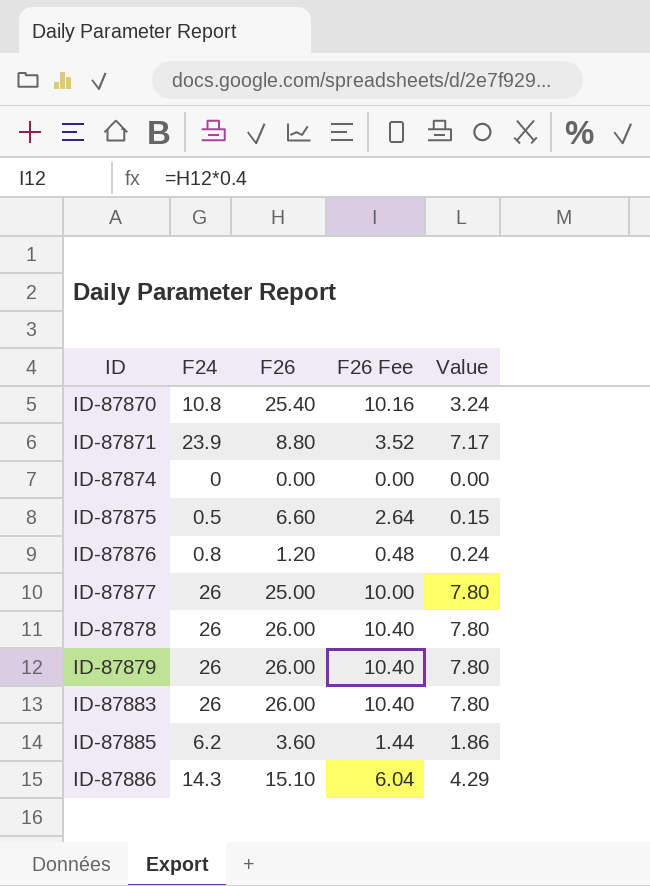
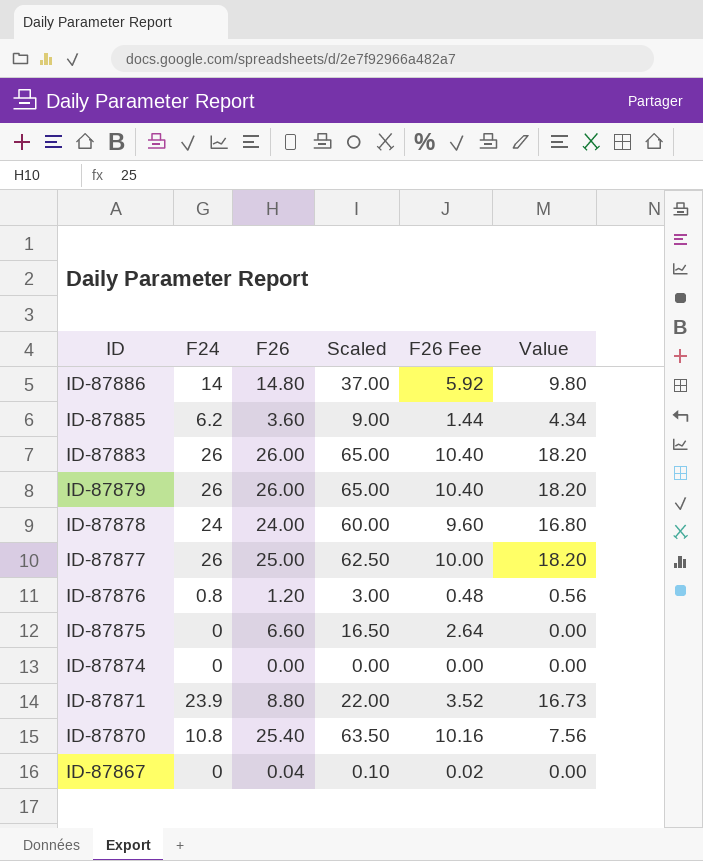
row order: ID ascending -> ID descending
column Scaled | formula: none -> [F26] * 2.5
column Value | formula: [F24] * 0.3 -> [F24] * 0.7
ID-87886 | F24: 14.3 -> 14
ID-87886 | F26: 15.10 -> 14.80
ID-87886 | F26 Fee: 6.04 -> 5.92
ID-87878 | F24: 26 -> 24
ID-87878 | F26: 26.00 -> 24.00
ID-87878 | F26 Fee: 10.40 -> 9.60
ID-87875 | F24: 0.5 -> 0
row ID-87867: none -> 0 | 0.04 | 0.10 | 0.02 | 0.00

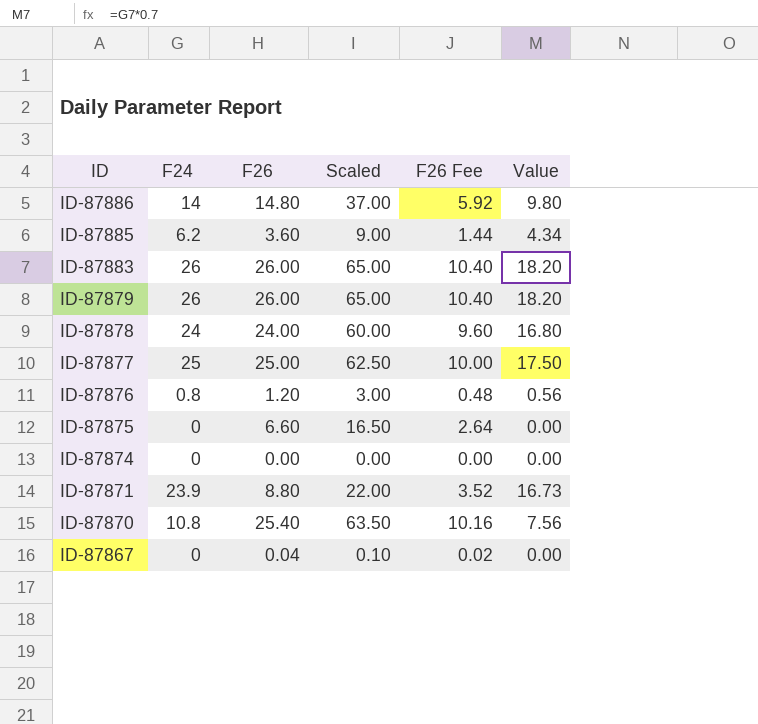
ID-87877 | F24: 26 -> 25
ID-87877 | Value: 18.20 -> 17.50

